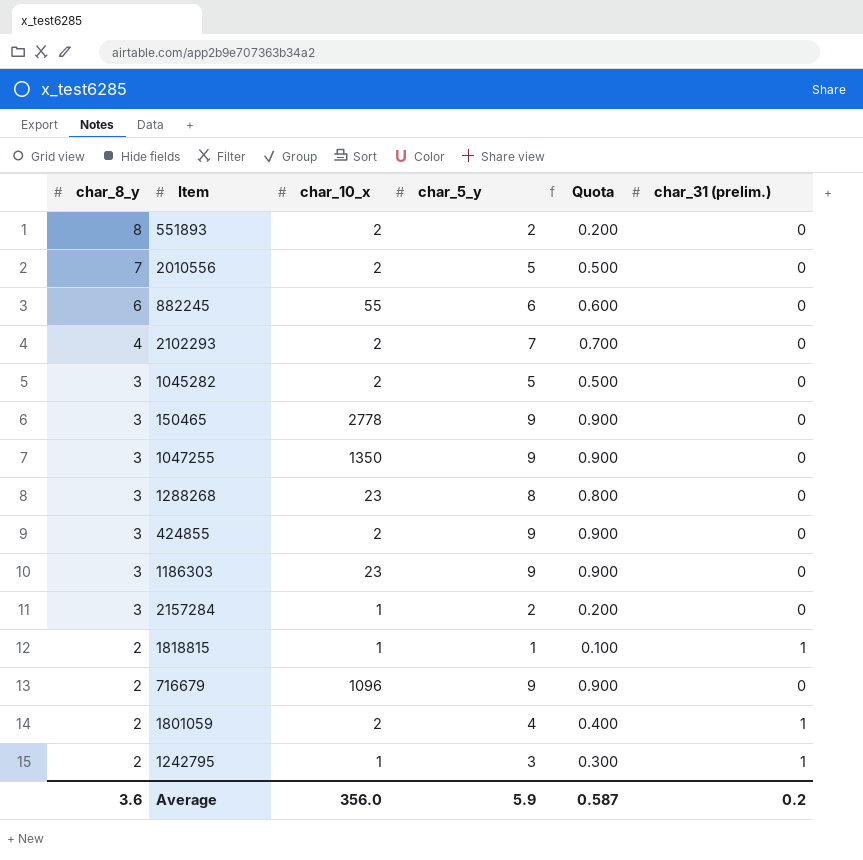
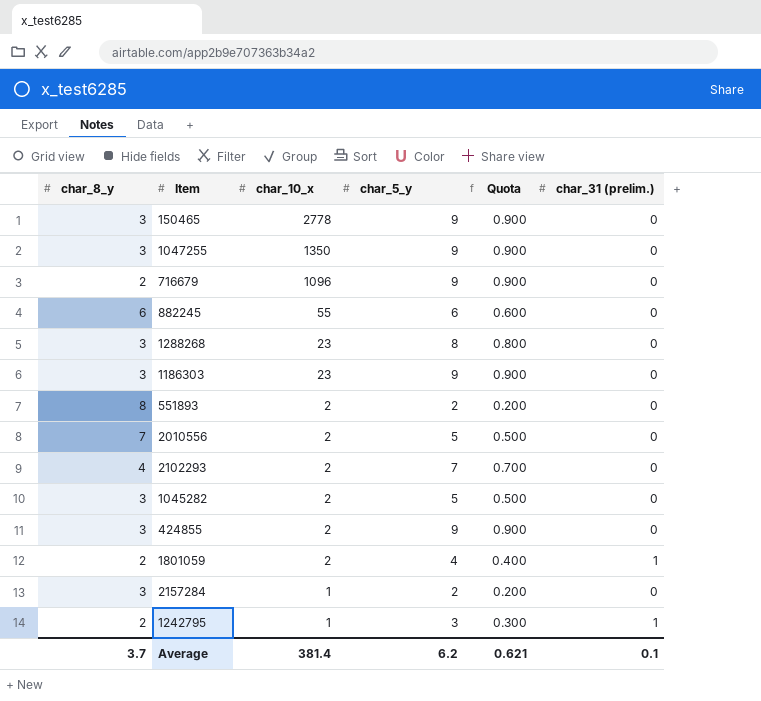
row order: char_8_y descending -> char_10_x descending
row 1818815: 2 | 1 | 1 | 0.100 | 1 -> none
Average | char_8_y: 3.6 -> 3.7
Average | char_10_x: 356.0 -> 381.4
Average | char_5_y: 5.9 -> 6.2
Average | Quota: 0.587 -> 0.621
Average | char_31 (prelim.): 0.2 -> 0.1

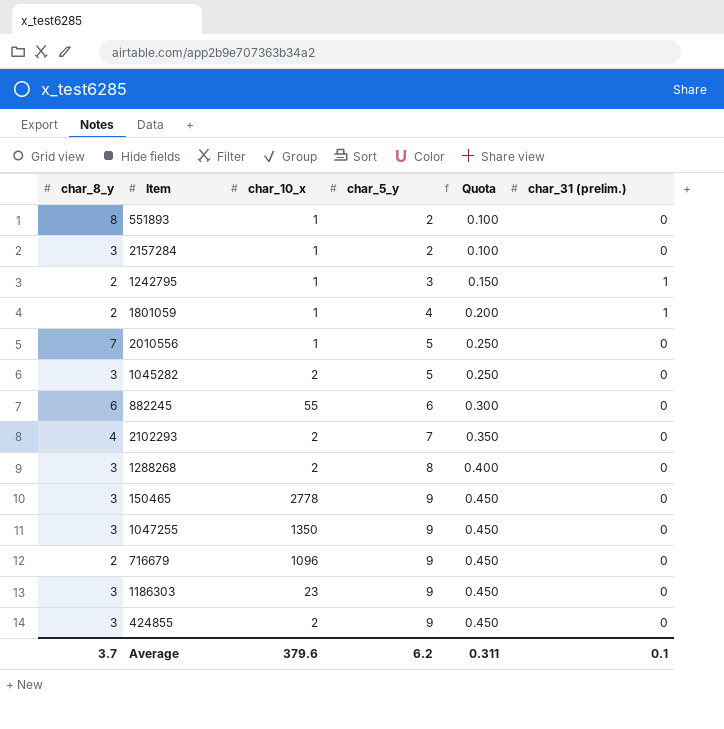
row order: char_10_x descending -> char_5_y ascending
column Quota | formula: [char_5_y] * 0.1 -> [char_5_y] * 0.05
551893 | char_10_x: 2 -> 1
1801059 | char_10_x: 2 -> 1
2010556 | char_10_x: 2 -> 1
1288268 | char_10_x: 23 -> 2
Average | char_10_x: 381.4 -> 379.6
Average | Quota: 0.621 -> 0.311

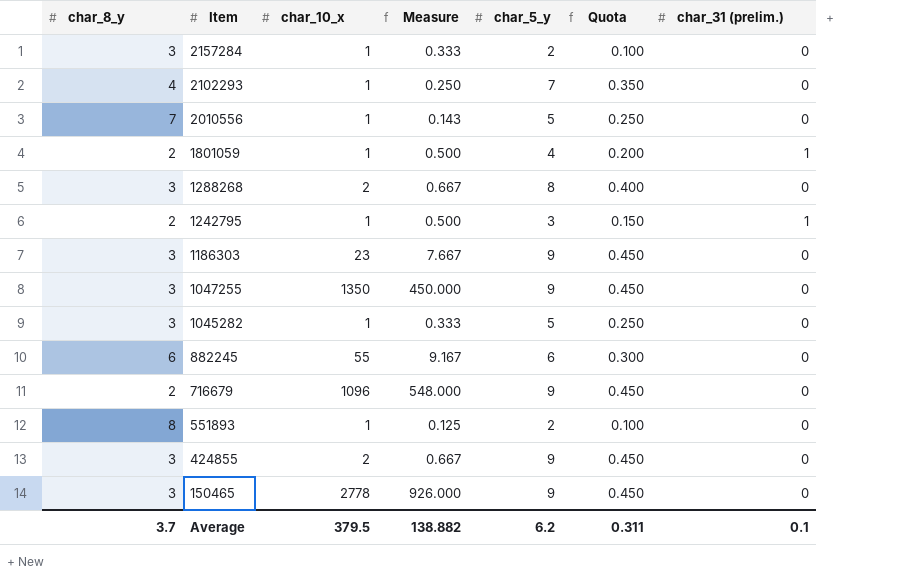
row order: char_5_y ascending -> Item descending
column Measure | formula: none -> [char_10_x] / [char_8_y]
2102293 | char_10_x: 2 -> 1
1045282 | char_10_x: 2 -> 1
Average | char_10_x: 379.6 -> 379.5

